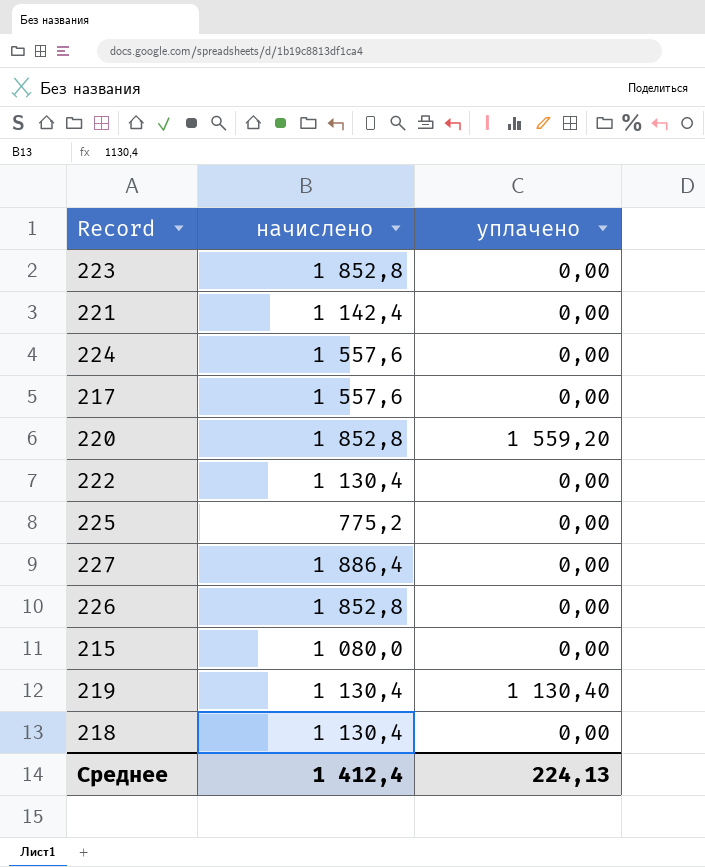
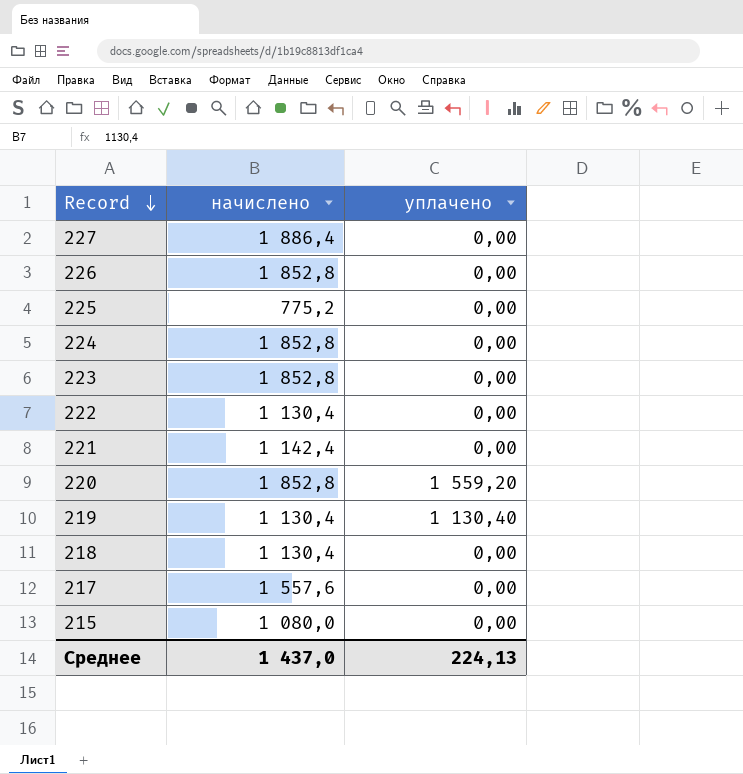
row order: none -> Record descending
224 | начислено: 1 557,6 -> 1 852,8
Среднее | начислено: 1 412,4 -> 1 437,0

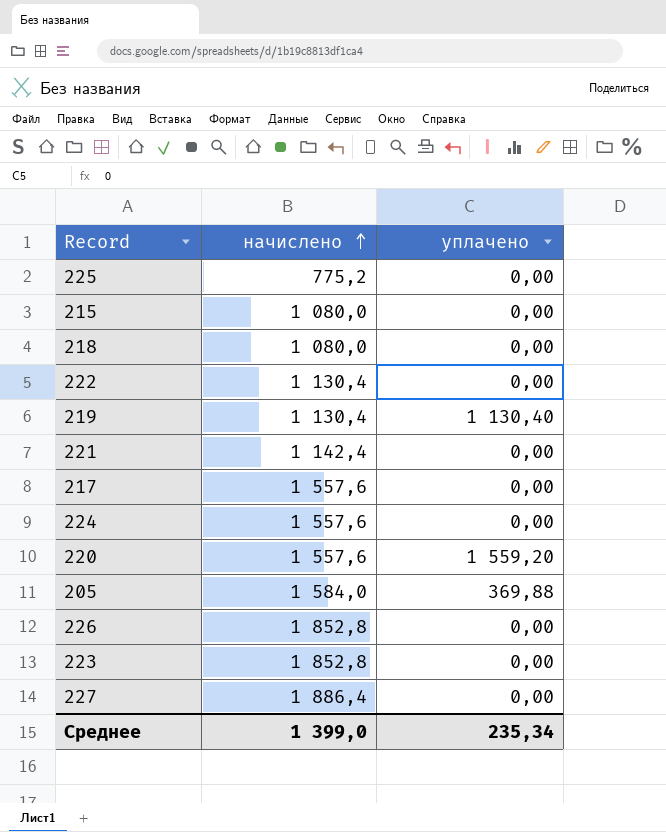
row order: Record descending -> начислено ascending
218 | начислено: 1 130,4 -> 1 080,0
224 | начислено: 1 852,8 -> 1 557,6
220 | начислено: 1 852,8 -> 1 557,6
row 205: none -> 1 584,0 | 369,88
Среднее | начислено: 1 437,0 -> 1 399,0
Среднее | уплачено: 224,13 -> 235,34

